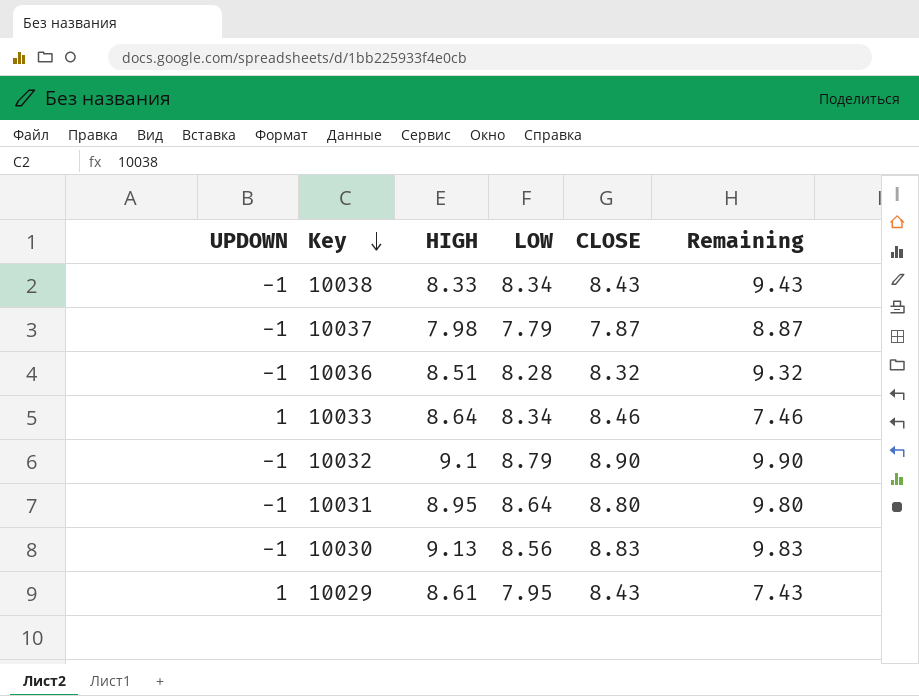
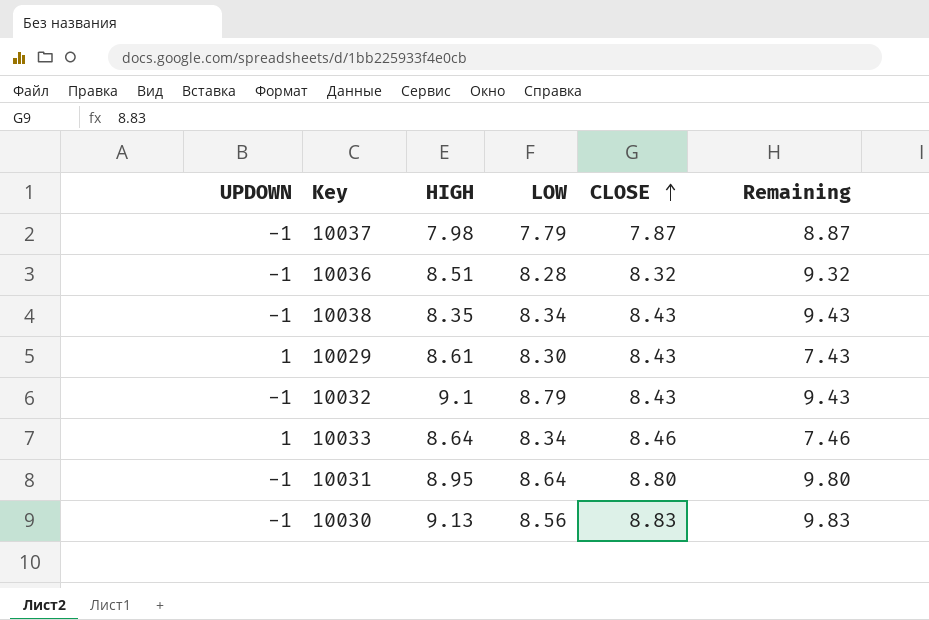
row order: Key descending -> CLOSE ascending
10038 | HIGH: 8.33 -> 8.35
10029 | LOW: 7.95 -> 8.30
10032 | CLOSE: 8.90 -> 8.43
10032 | Remaining: 9.90 -> 9.43

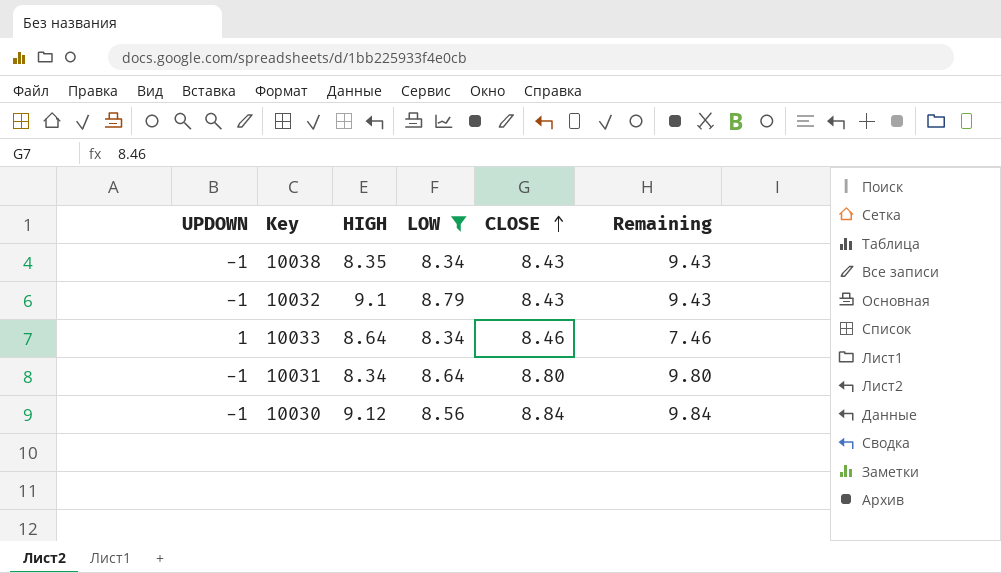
filter: none -> LOW >= 8.34
10031 | HIGH: 8.95 -> 8.34
10030 | HIGH: 9.13 -> 9.12
10030 | CLOSE: 8.83 -> 8.84
10030 | Remaining: 9.83 -> 9.84

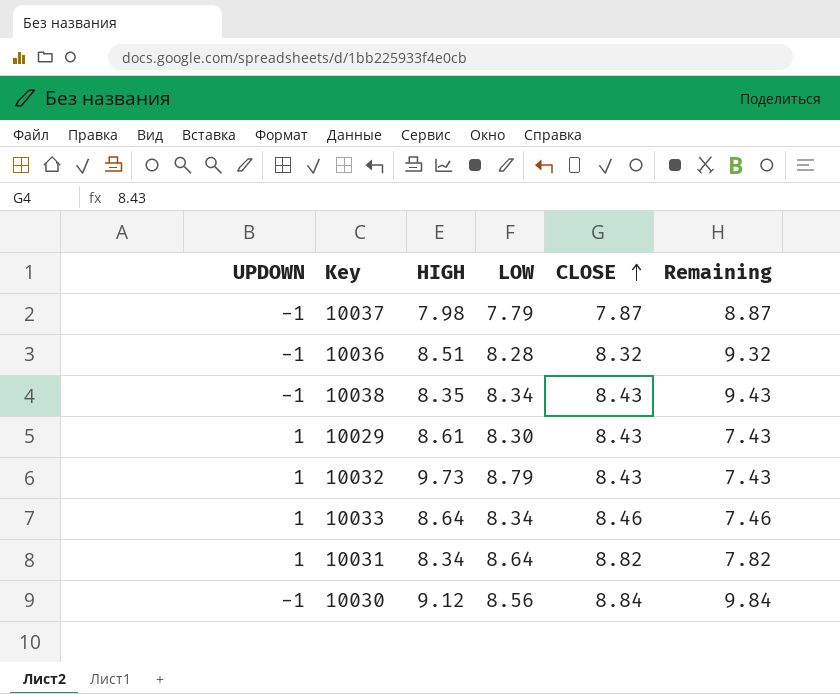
filter: LOW >= 8.34 -> none
10032 | UPDOWN: -1 -> 1
10032 | HIGH: 9.1 -> 9.73
10032 | Remaining: 9.43 -> 7.43
10031 | UPDOWN: -1 -> 1
10031 | CLOSE: 8.80 -> 8.82
10031 | Remaining: 9.80 -> 7.82

